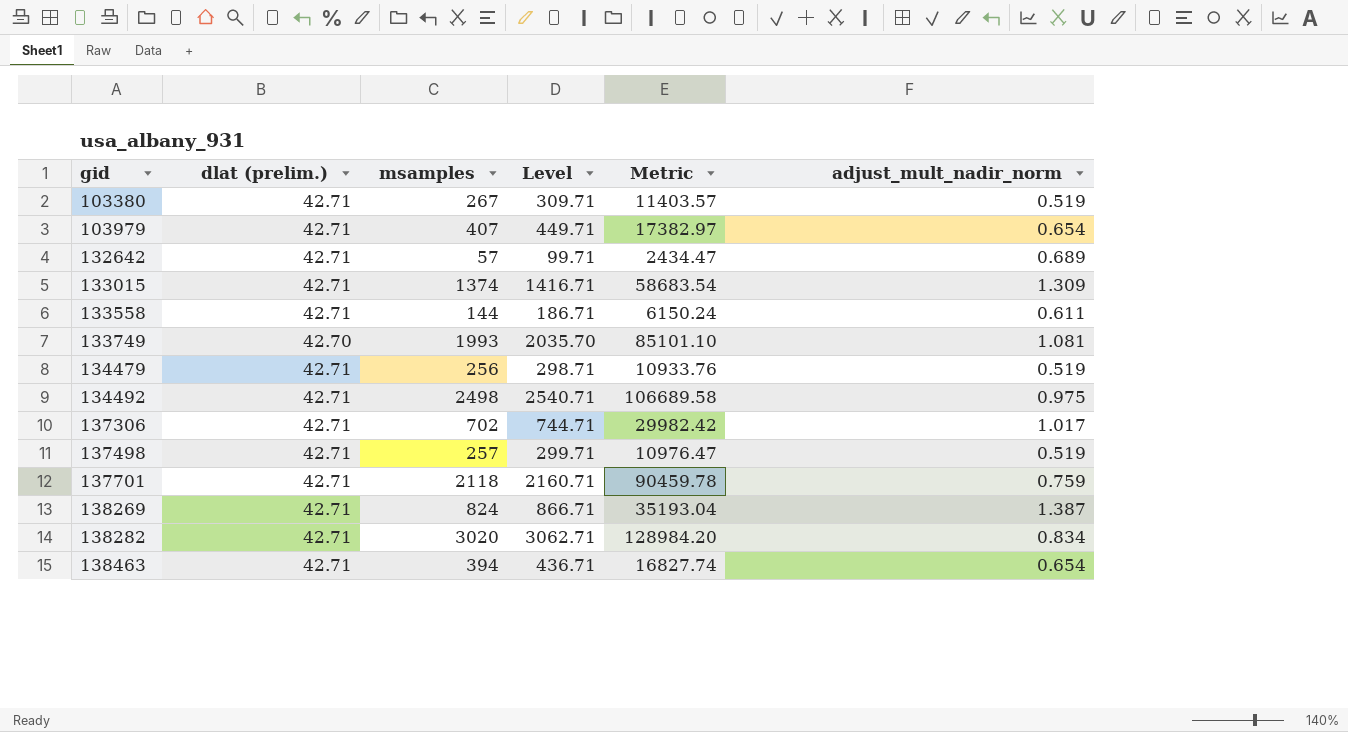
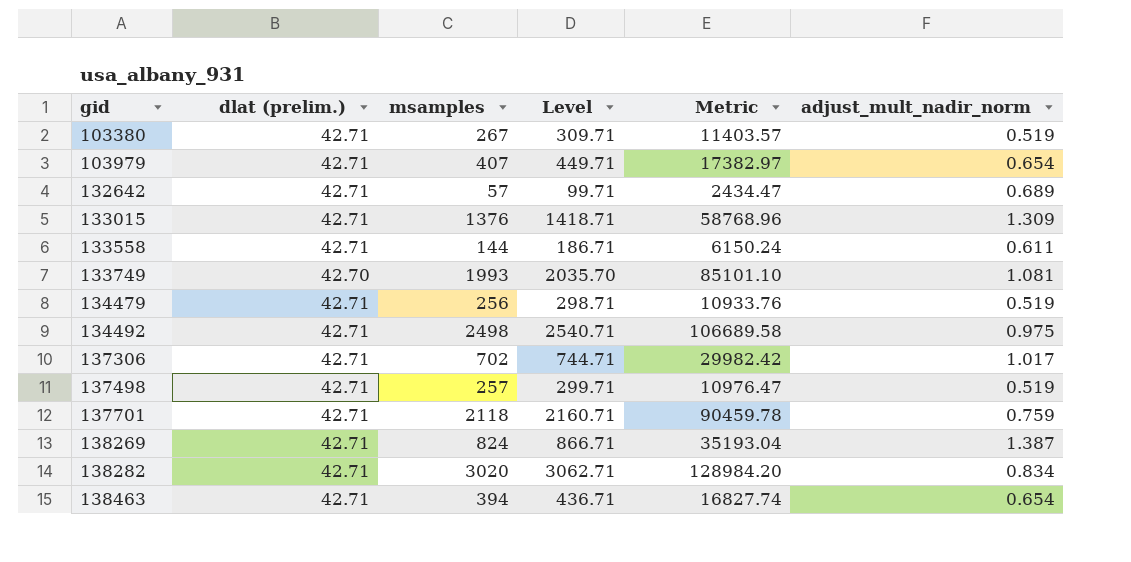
133015 | msamples: 1374 -> 1376
133015 | Level: 1416.71 -> 1418.71
133015 | Metric: 58683.54 -> 58768.96

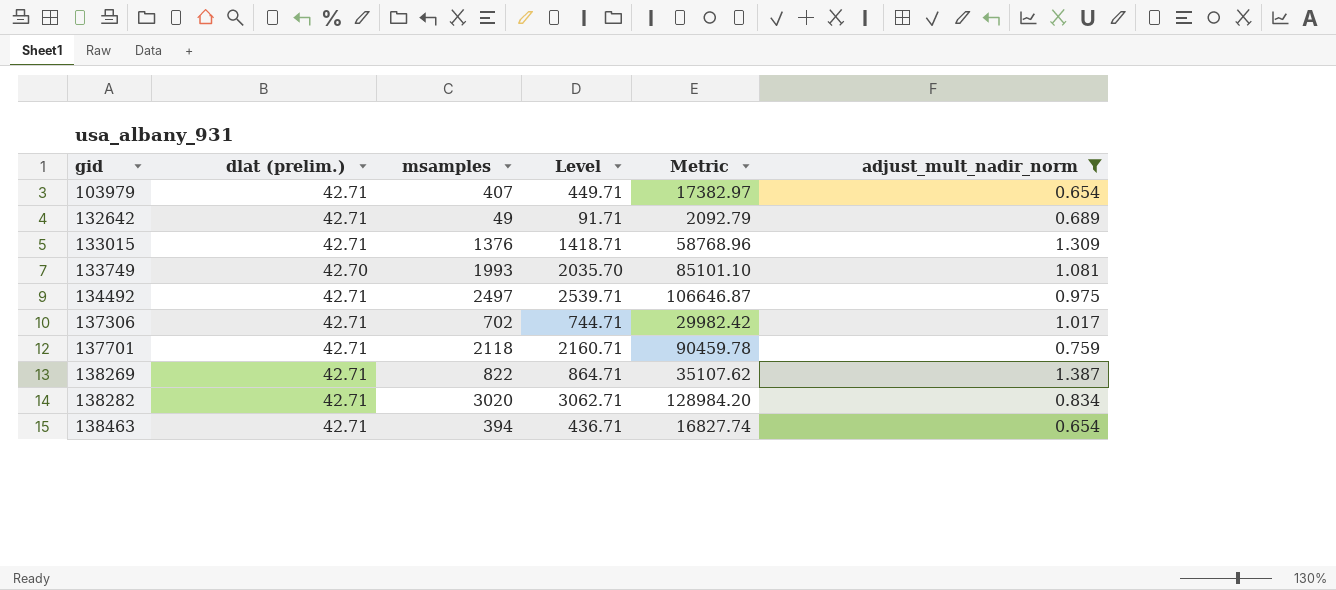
filter: none -> adjust_mult_nadir_norm >= 0.654
132642 | msamples: 57 -> 49
132642 | Level: 99.71 -> 91.71
132642 | Metric: 2434.47 -> 2092.79
134492 | msamples: 2498 -> 2497
134492 | Level: 2540.71 -> 2539.71
134492 | Metric: 106689.58 -> 106646.87
138269 | msamples: 824 -> 822
138269 | Level: 866.71 -> 864.71
138269 | Metric: 35193.04 -> 35107.62

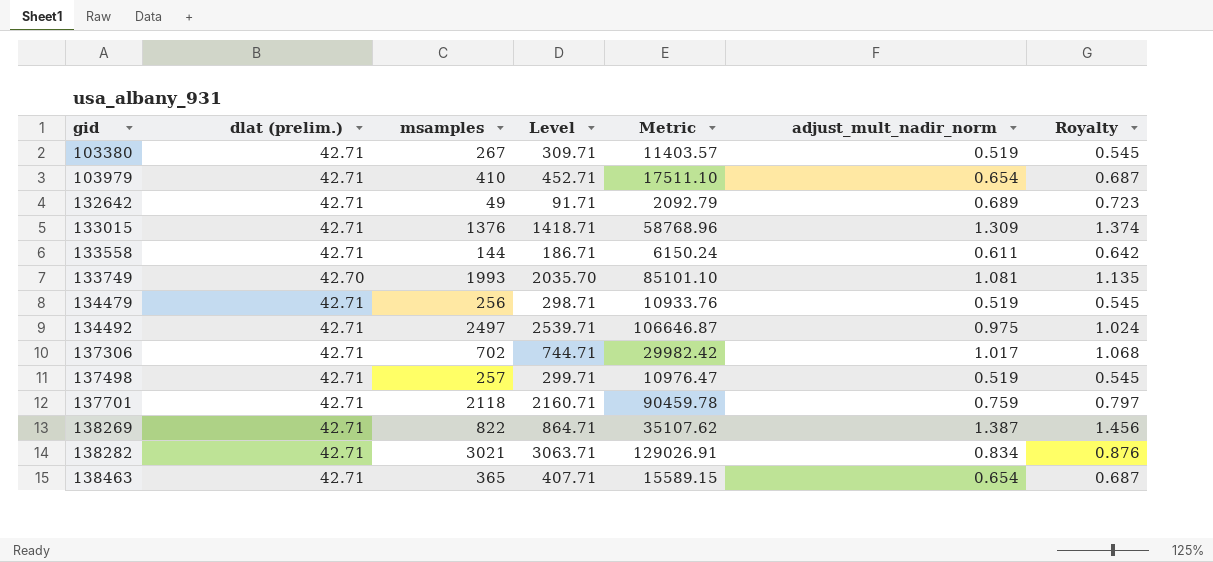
filter: adjust_mult_nadir_norm >= 0.654 -> none
column Royalty | formula: none -> [adjust_mult_nadir_norm] * 1.05
103979 | msamples: 407 -> 410
103979 | Level: 449.71 -> 452.71
103979 | Metric: 17382.97 -> 17511.10
138282 | msamples: 3020 -> 3021
138282 | Level: 3062.71 -> 3063.71
138282 | Metric: 128984.20 -> 129026.91
138463 | msamples: 394 -> 365
138463 | Level: 436.71 -> 407.71
138463 | Metric: 16827.74 -> 15589.15

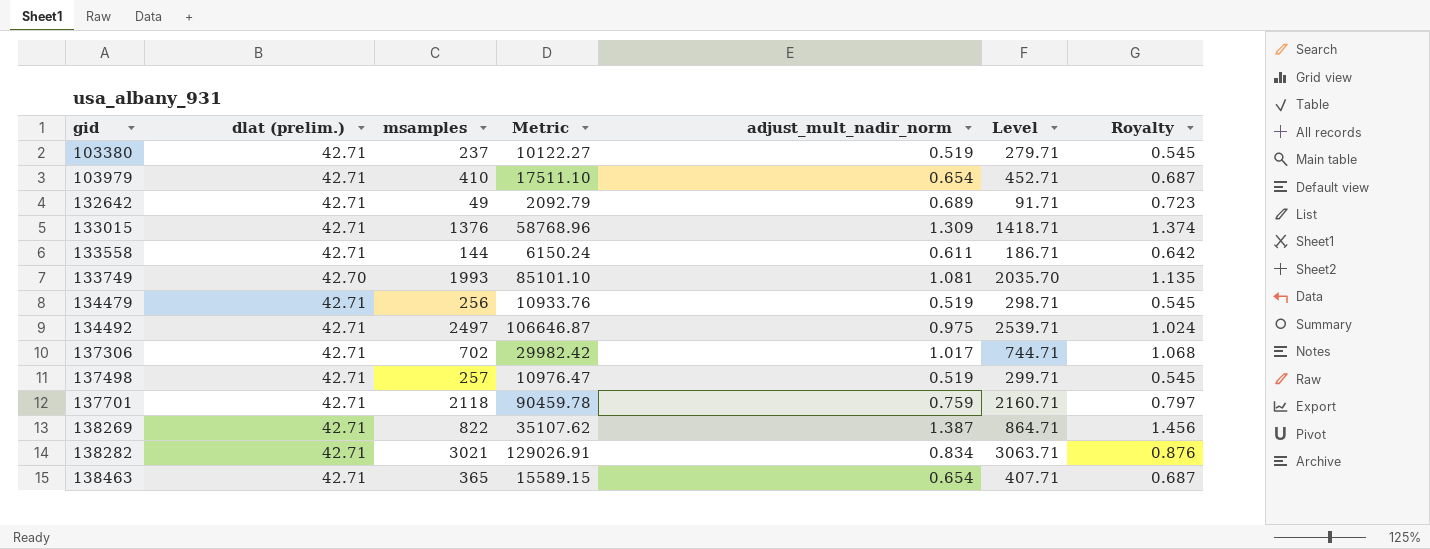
column Level | position: 4 -> 6
103380 | msamples: 267 -> 237
103380 | Metric: 11403.57 -> 10122.27
103380 | Level: 309.71 -> 279.71

